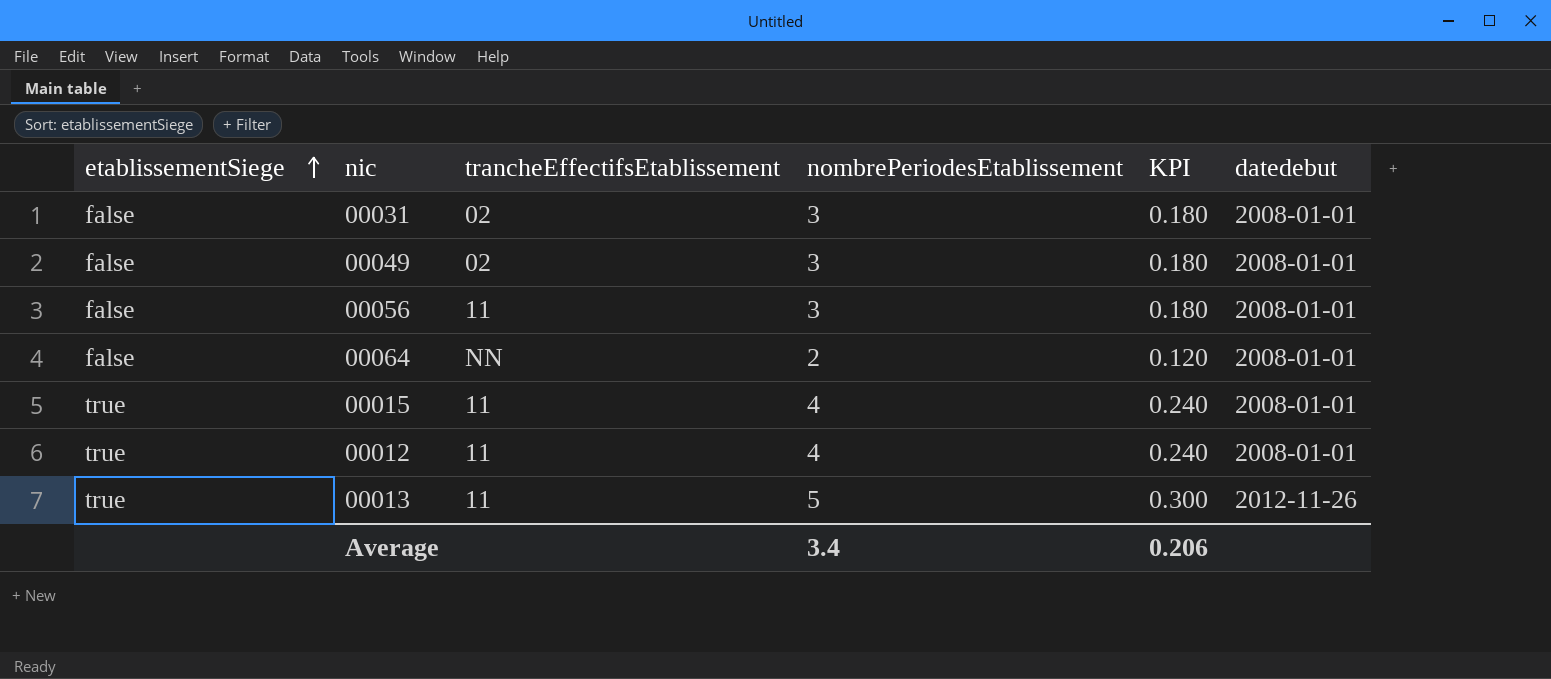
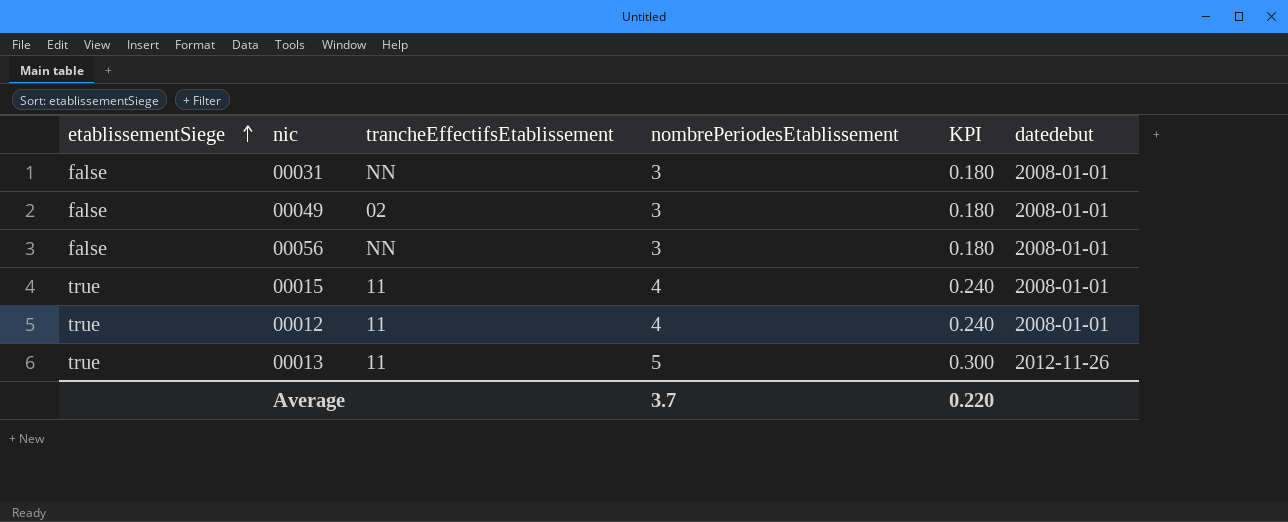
row 00064: false | NN | 2 | 0.120 | 2008-01-01 -> none
00031 | trancheEffectifsEtablissement: 02 -> NN
00056 | trancheEffectifsEtablissement: 11 -> NN
Average | nombrePeriodesEtablissement: 3.4 -> 3.7
Average | KPI: 0.206 -> 0.220

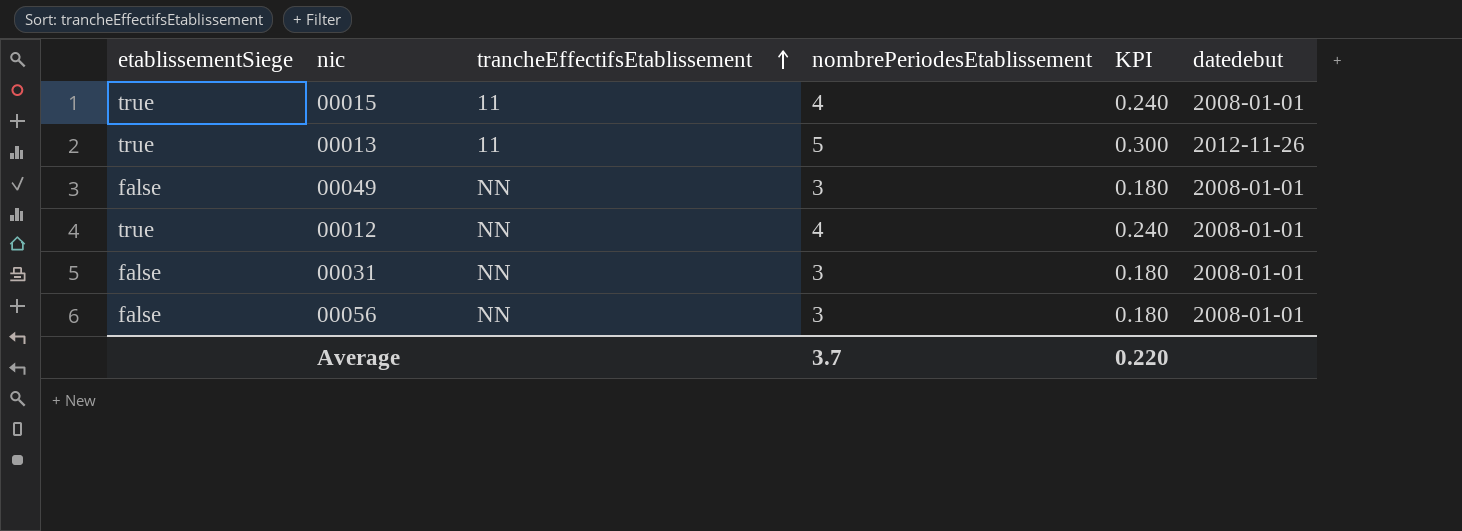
row order: etablissementSiege ascending -> trancheEffectifsEtablissement ascending
00049 | trancheEffectifsEtablissement: 02 -> NN
00012 | trancheEffectifsEtablissement: 11 -> NN

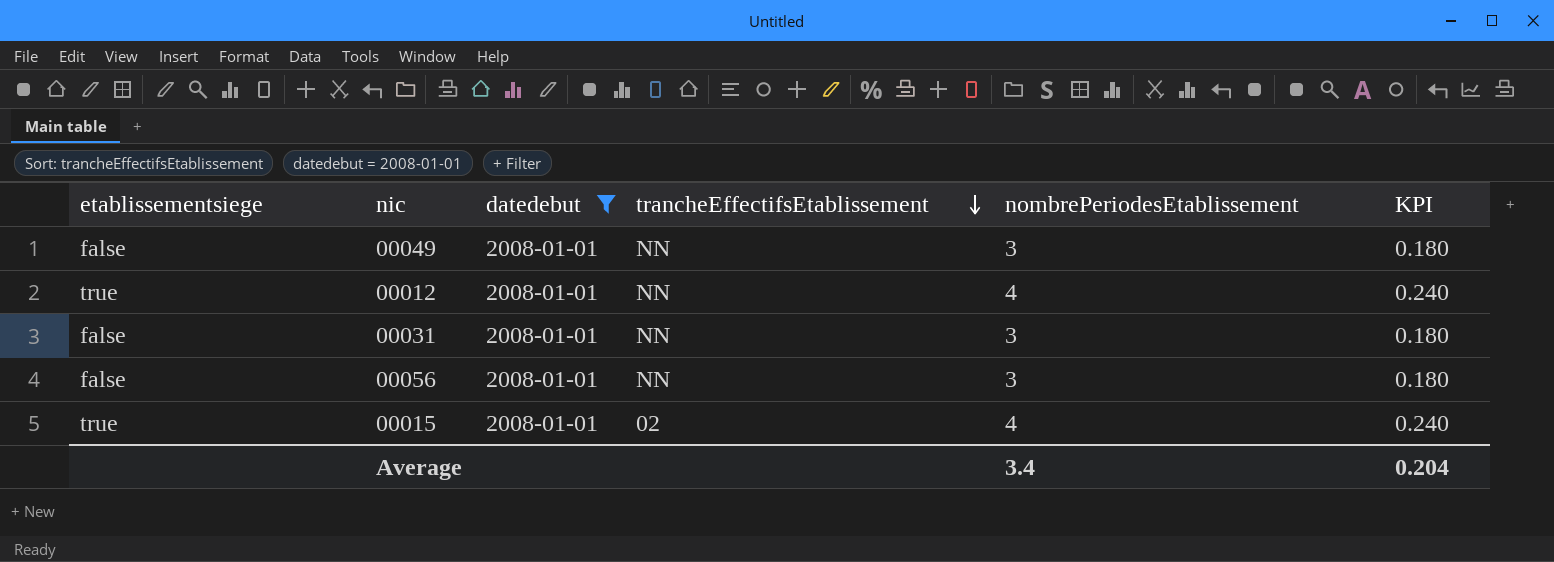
filter: none -> datedebut = 2008-01-01
row order: trancheEffectifsEtablissement ascending -> trancheEffectifsEtablissement descending
column name: etablissementSiege -> etablissementsiege
column datedebut | position: 6 -> 3
00015 | trancheEffectifsEtablissement: 11 -> 02
Average | nombrePeriodesEtablissement: 3.7 -> 3.4
Average | KPI: 0.220 -> 0.204

